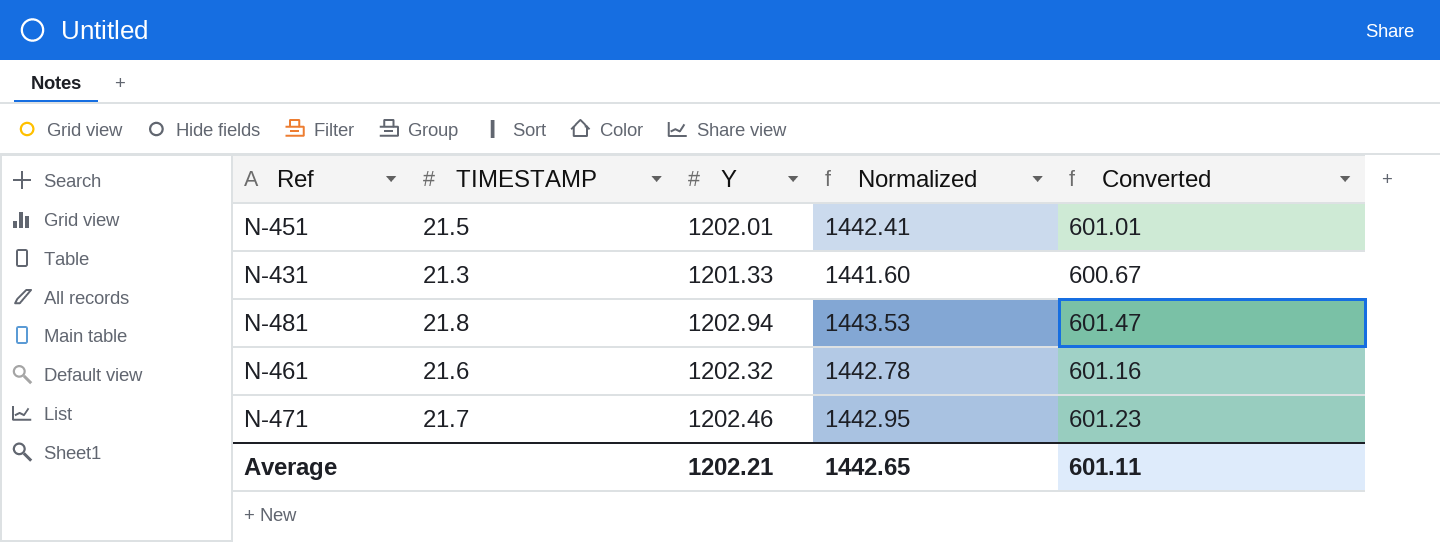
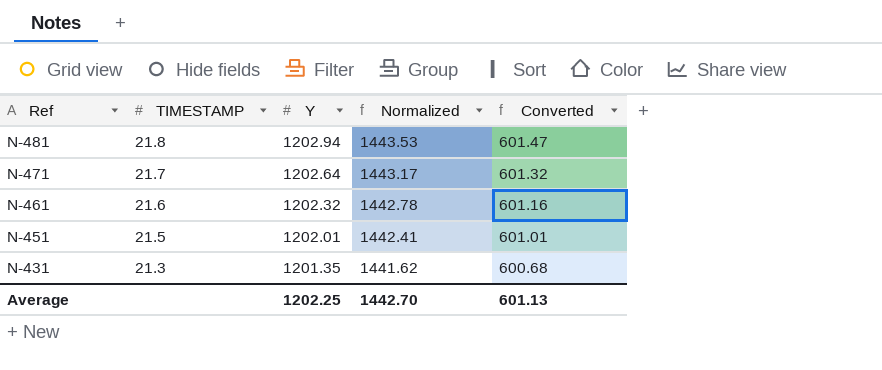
row order: none -> Ref descending
N-471 | Y: 1202.46 -> 1202.64
N-471 | Normalized: 1442.95 -> 1443.17
N-471 | Converted: 601.23 -> 601.32
N-431 | Y: 1201.33 -> 1201.35
N-431 | Normalized: 1441.60 -> 1441.62
N-431 | Converted: 600.67 -> 600.68
Average | Y: 1202.21 -> 1202.25
Average | Normalized: 1442.65 -> 1442.70
Average | Converted: 601.11 -> 601.13

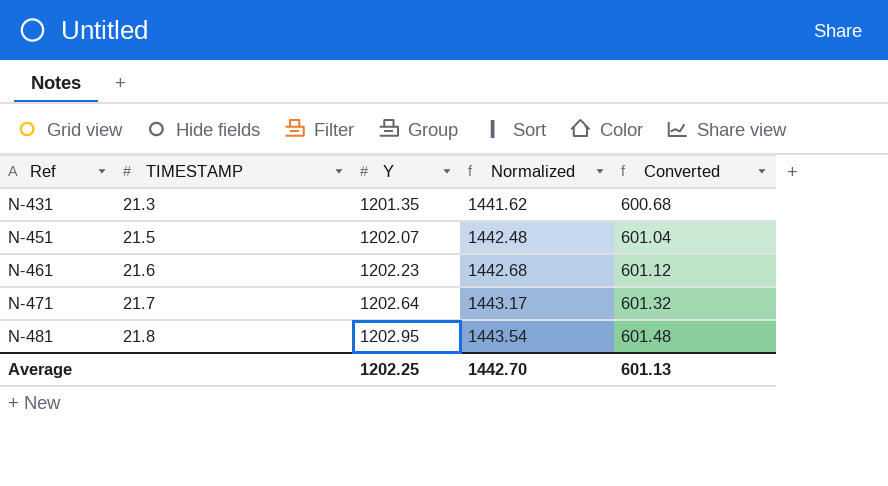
row order: Ref descending -> Ref ascending
N-451 | Y: 1202.01 -> 1202.07
N-451 | Normalized: 1442.41 -> 1442.48
N-451 | Converted: 601.01 -> 601.04
N-461 | Y: 1202.32 -> 1202.23
N-461 | Normalized: 1442.78 -> 1442.68
N-461 | Converted: 601.16 -> 601.12
N-481 | Y: 1202.94 -> 1202.95
N-481 | Normalized: 1443.53 -> 1443.54
N-481 | Converted: 601.47 -> 601.48

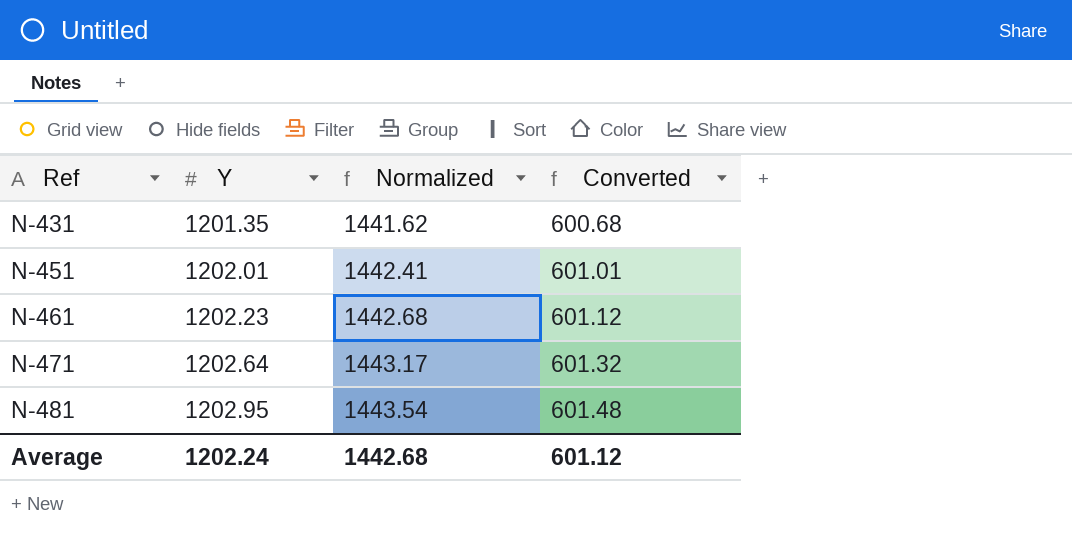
column TIMESTAMP | position: 2 -> none
N-451 | Y: 1202.07 -> 1202.01
N-451 | Normalized: 1442.48 -> 1442.41
N-451 | Converted: 601.04 -> 601.01
Average | Y: 1202.25 -> 1202.24
Average | Normalized: 1442.70 -> 1442.68
Average | Converted: 601.13 -> 601.12

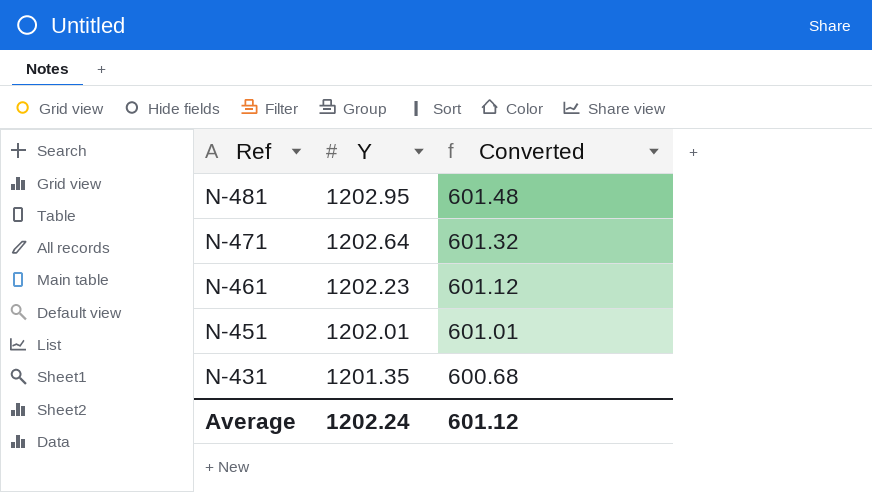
row order: Ref ascending -> Ref descending
column Normalized | formula: [Y] * 1.2 -> none

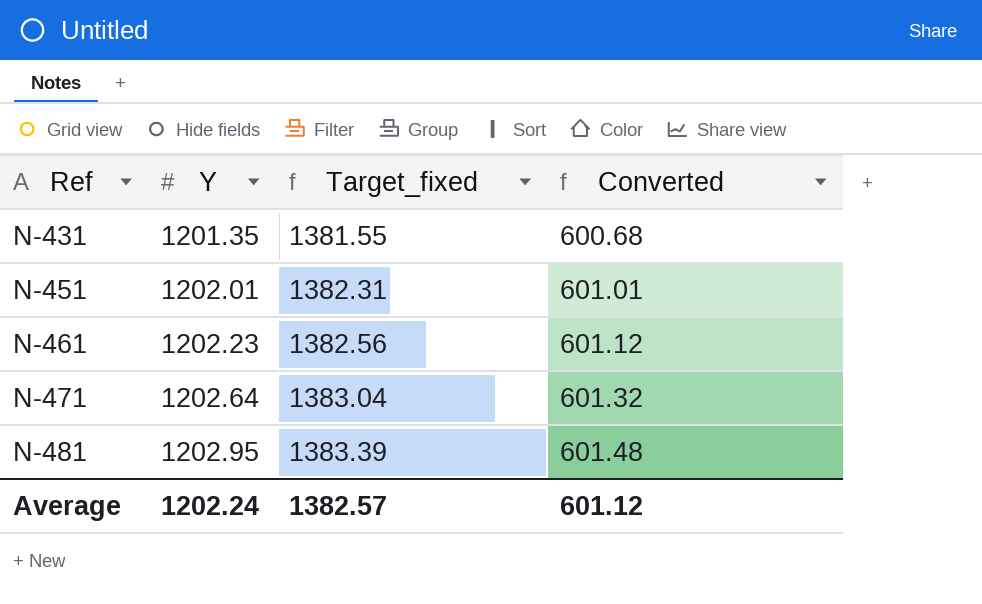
row order: Ref descending -> Ref ascending
column Target_fixed | formula: none -> [Y] * 1.15

